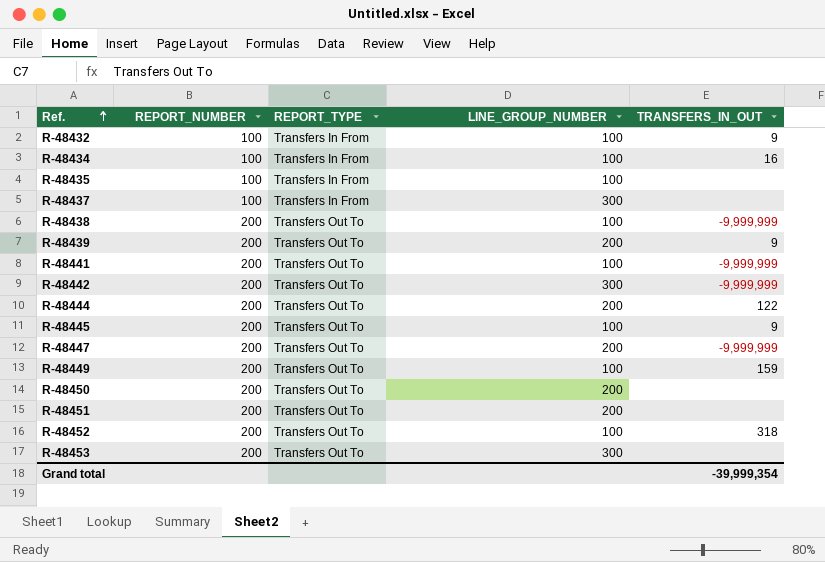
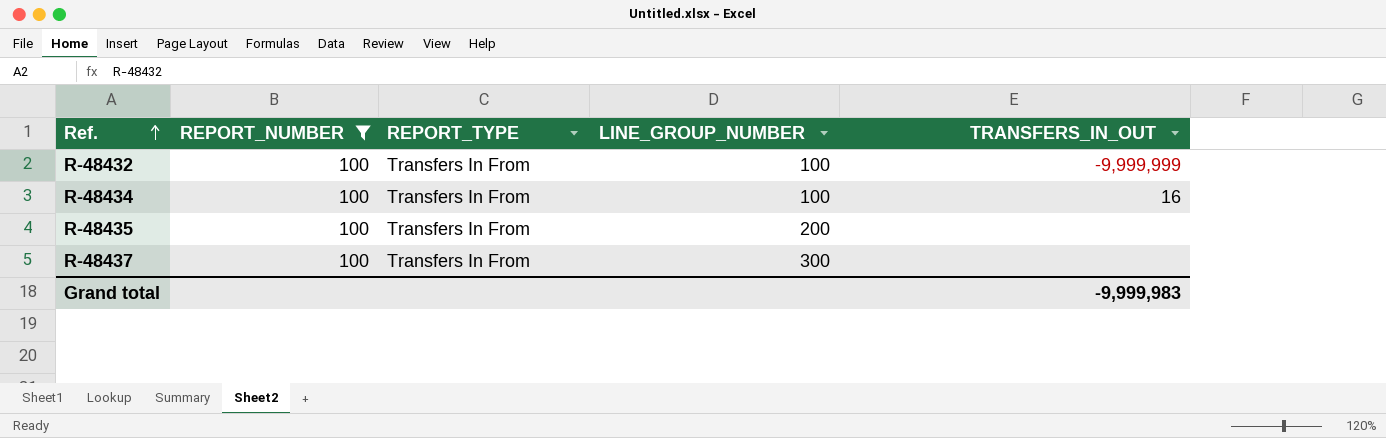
filter: none -> REPORT_NUMBER = 100
R-48432 | TRANSFERS_IN_OUT: 9 -> -9,999,999
R-48435 | LINE_GROUP_NUMBER: 100 -> 200
Grand total | TRANSFERS_IN_OUT: -39,999,354 -> -9,999,983

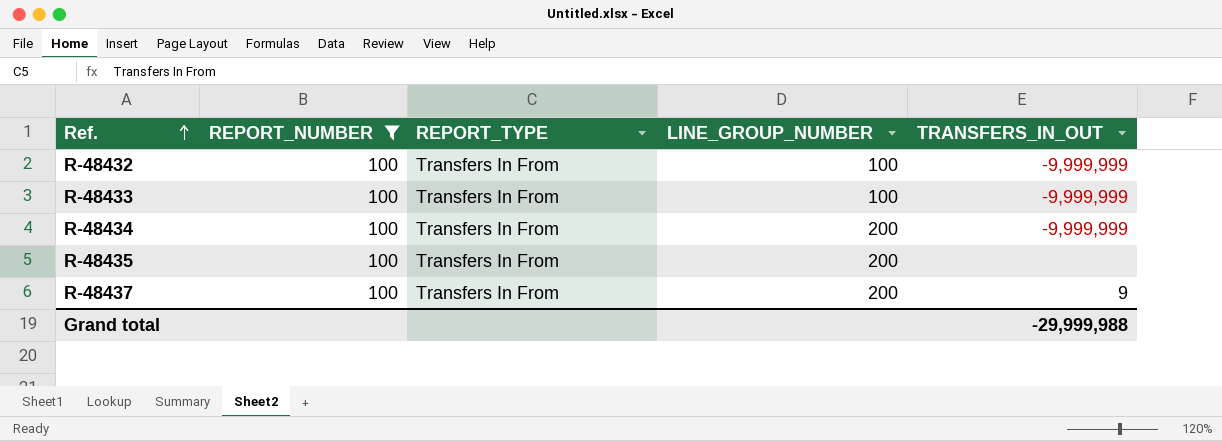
row R-48433: none -> 100 | Transfers In From | 100 | -9,999,999
R-48434 | LINE_GROUP_NUMBER: 100 -> 200
R-48434 | TRANSFERS_IN_OUT: 16 -> -9,999,999
R-48437 | LINE_GROUP_NUMBER: 300 -> 200
R-48437 | TRANSFERS_IN_OUT: none -> 9
Grand total | TRANSFERS_IN_OUT: -9,999,983 -> -29,999,988

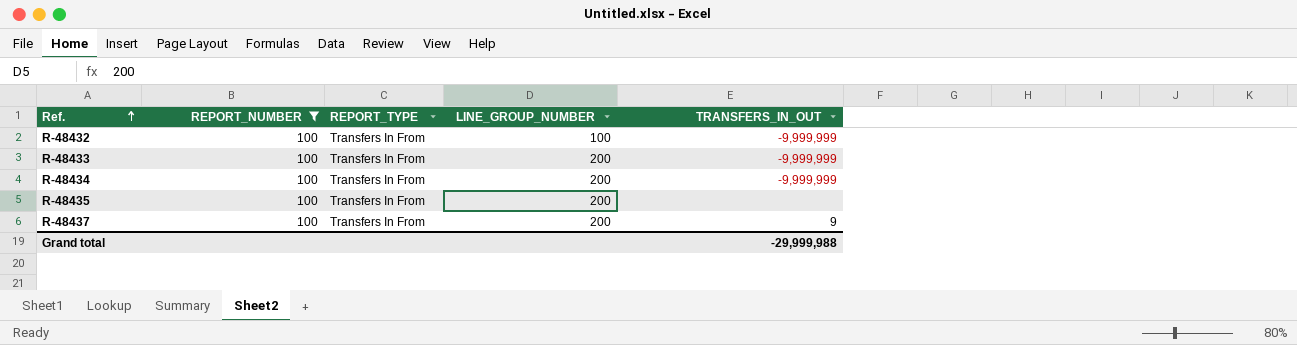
R-48433 | LINE_GROUP_NUMBER: 100 -> 200

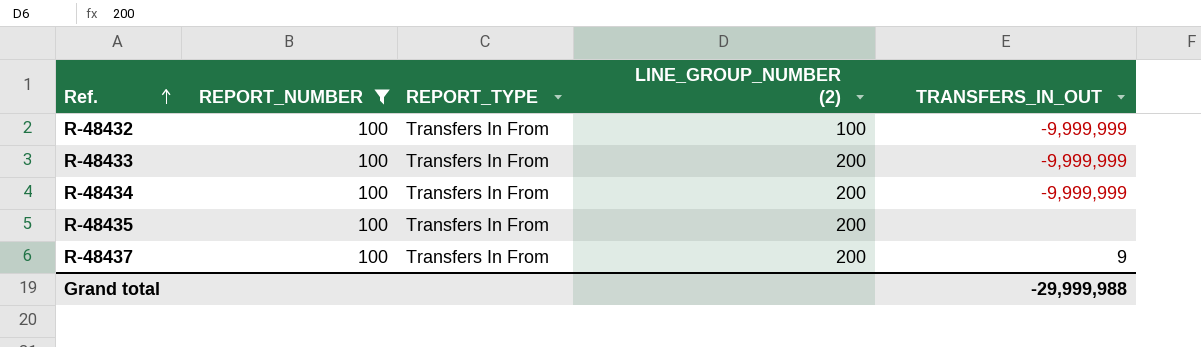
column name: LINE_GROUP_NUMBER -> LINE_GROUP_NUMBER (2)

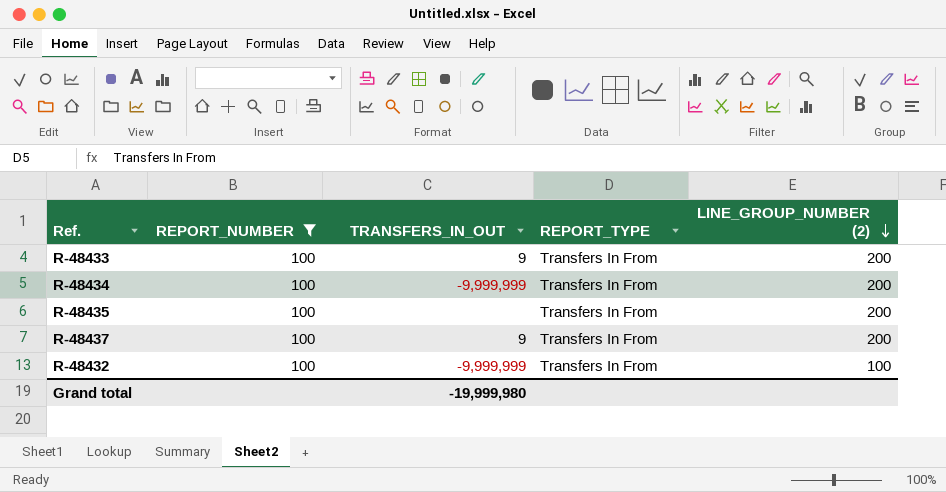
row order: Ref. ascending -> LINE_GROUP_NUMBER (2) descending
column TRANSFERS_IN_OUT | position: 5 -> 3
R-48433 | TRANSFERS_IN_OUT: -9,999,999 -> 9
Grand total | TRANSFERS_IN_OUT: -29,999,988 -> -19,999,980

